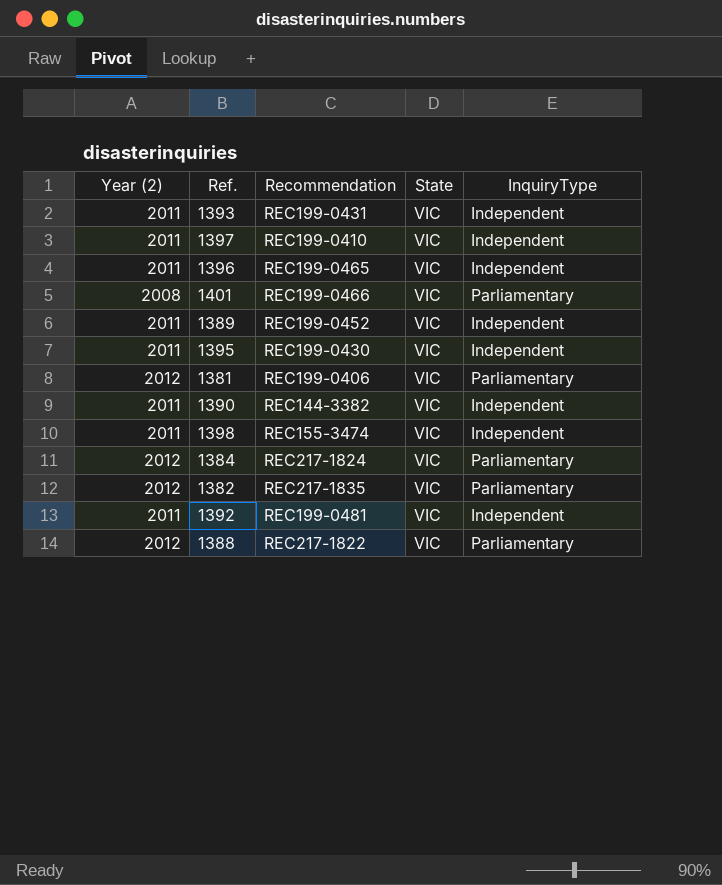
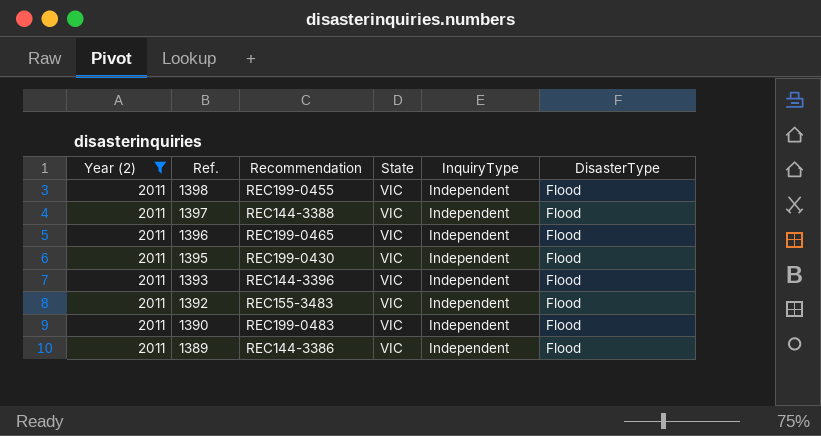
filter: none -> Year (2) = 2011
row order: none -> Ref. descending
column DisasterType | position: none -> 6
1398 | Recommendation: REC155-3474 -> REC199-0455
1397 | Recommendation: REC199-0410 -> REC144-3388
1393 | Recommendation: REC199-0431 -> REC144-3396
1392 | Recommendation: REC199-0481 -> REC155-3483
1390 | Recommendation: REC144-3382 -> REC199-0483
1389 | Recommendation: REC199-0452 -> REC144-3386

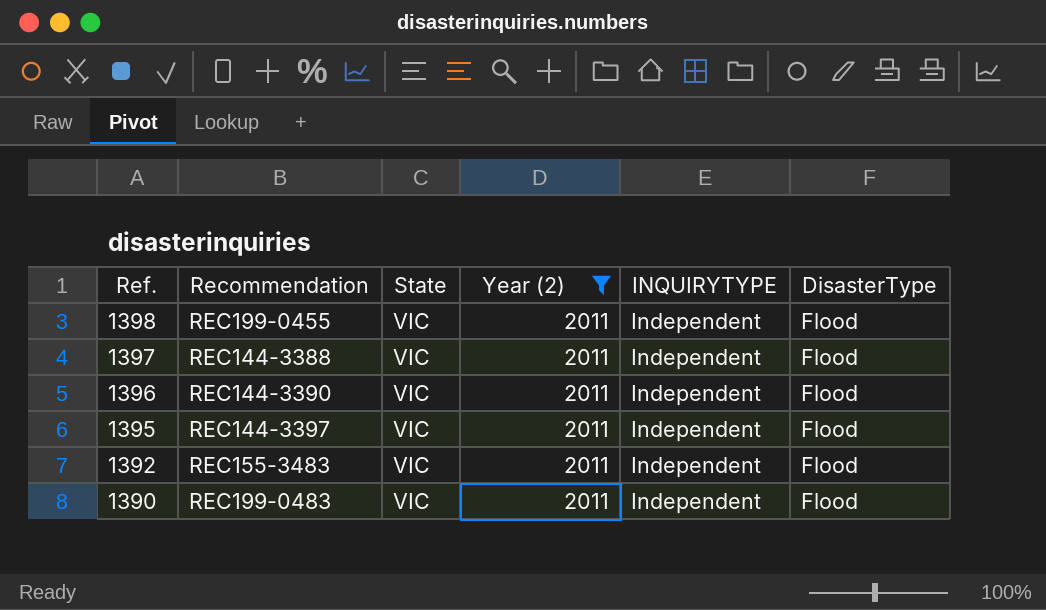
column Year (2) | position: 1 -> 4
column name: InquiryType -> INQUIRYTYPE
row 1393: 2011 | REC144-3396 | VIC | Independent | Flood -> none
row 1389: 2011 | REC144-3386 | VIC | Independent | Flood -> none
1396 | Recommendation: REC199-0465 -> REC144-3390
1395 | Recommendation: REC199-0430 -> REC144-3397

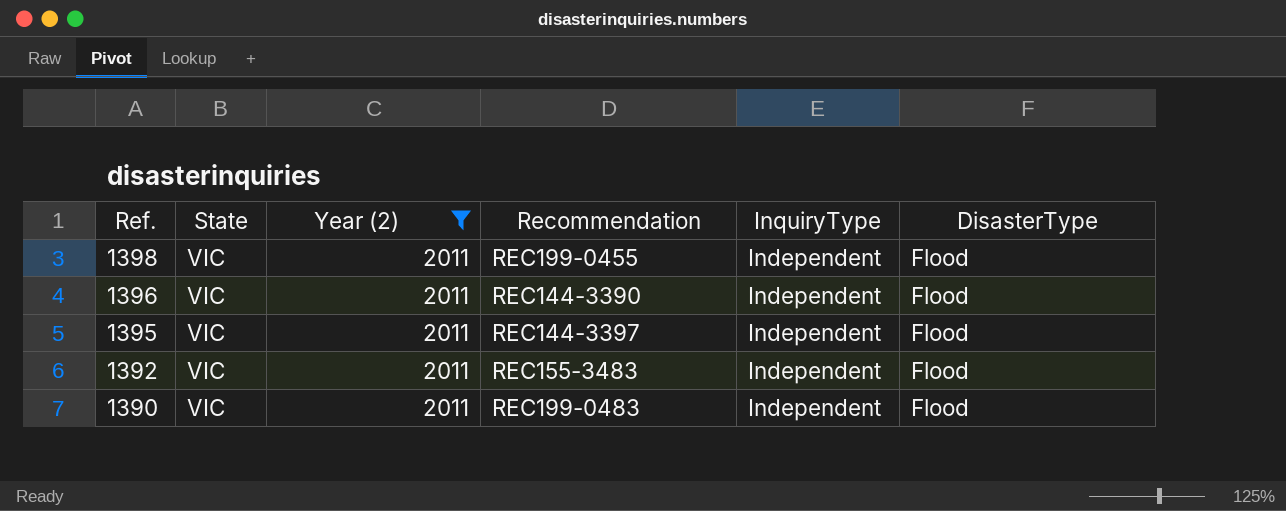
column Recommendation | position: 2 -> 4
column name: INQUIRYTYPE -> InquiryType
row 1397: REC144-3388 | VIC | 2011 | Independent | Flood -> none

